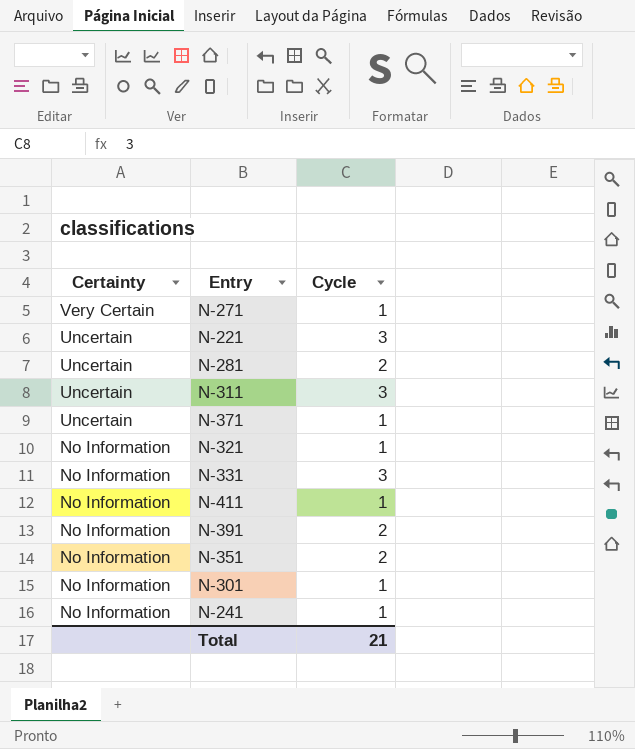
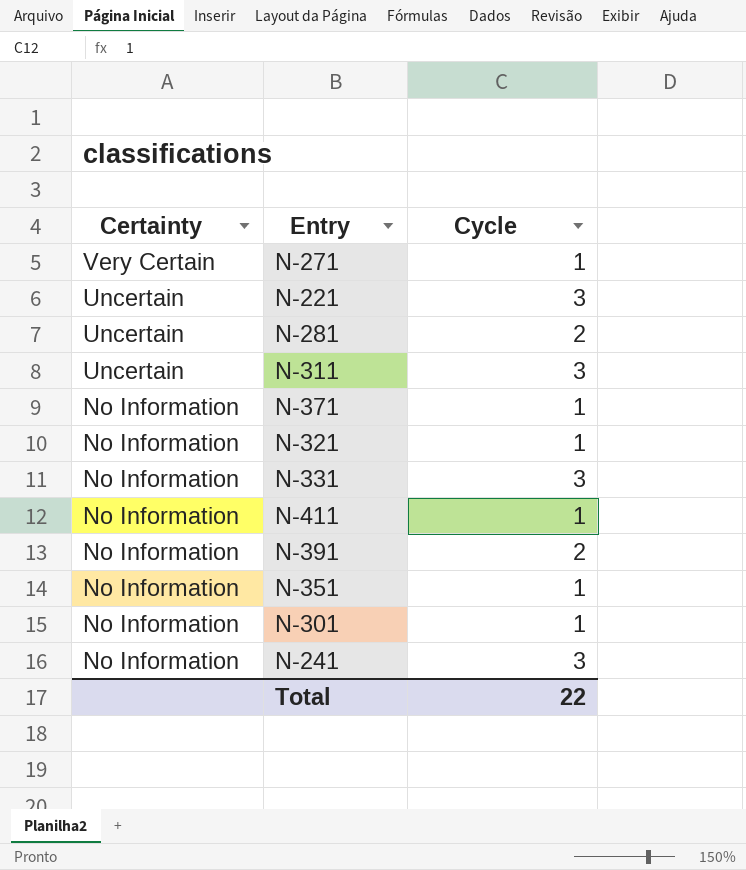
N-371 | Certainty: Uncertain -> No Information
N-351 | Cycle: 2 -> 1
N-241 | Cycle: 1 -> 3
Total | Cycle: 21 -> 22

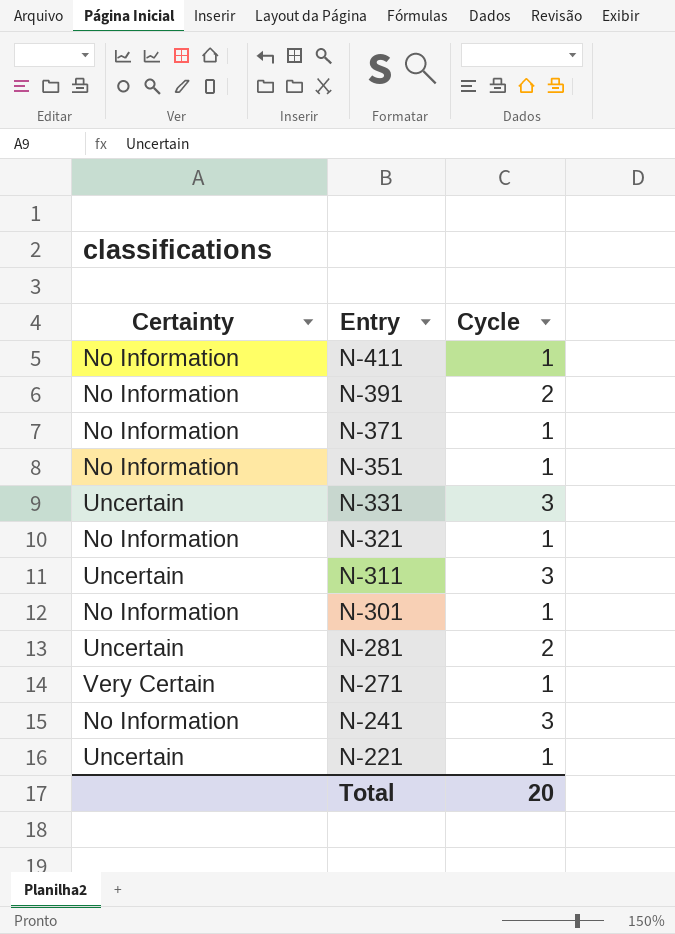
row order: Certainty descending -> Entry descending
N-331 | Certainty: No Information -> Uncertain
N-221 | Cycle: 3 -> 1
Total | Cycle: 22 -> 20

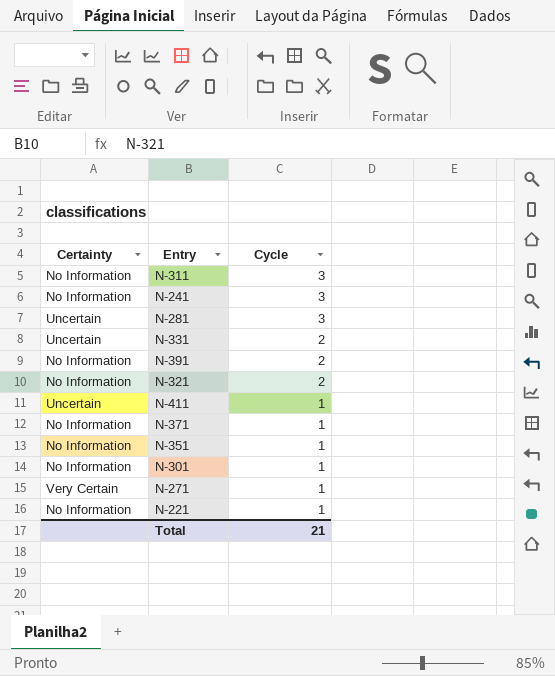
row order: Entry descending -> Cycle descending
N-311 | Certainty: Uncertain -> No Information
N-281 | Cycle: 2 -> 3
N-331 | Cycle: 3 -> 2
N-321 | Cycle: 1 -> 2
N-411 | Certainty: No Information -> Uncertain
N-221 | Certainty: Uncertain -> No Information
Total | Cycle: 20 -> 21

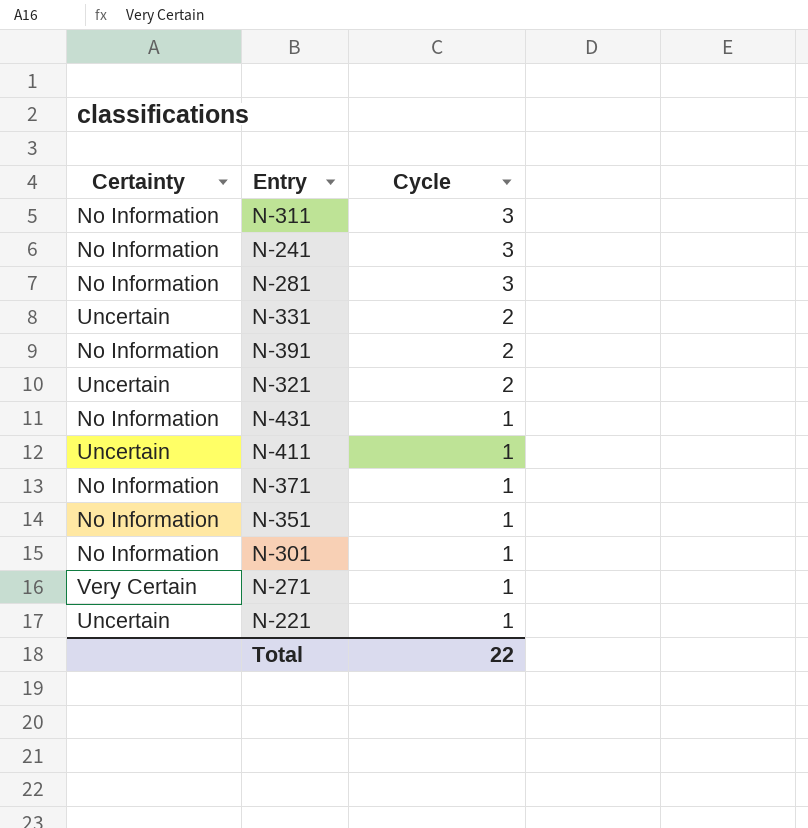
N-281 | Certainty: Uncertain -> No Information
N-321 | Certainty: No Information -> Uncertain
row N-431: none -> No Information | 1
N-221 | Certainty: No Information -> Uncertain
Total | Cycle: 21 -> 22

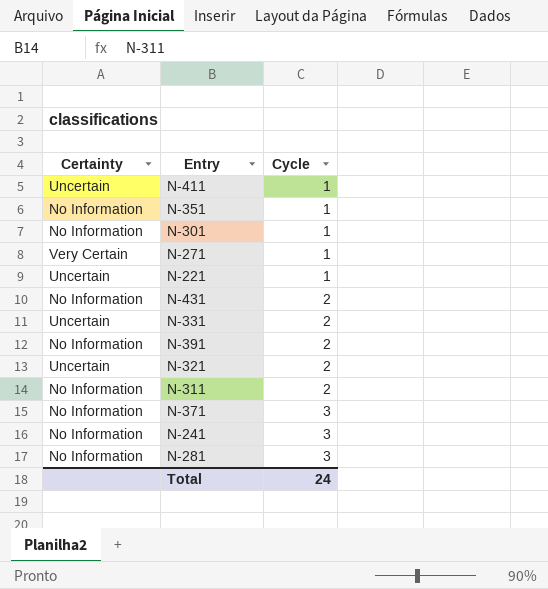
row order: Cycle descending -> Cycle ascending
N-431 | Cycle: 1 -> 2
N-311 | Cycle: 3 -> 2
N-371 | Cycle: 1 -> 3
Total | Cycle: 22 -> 24

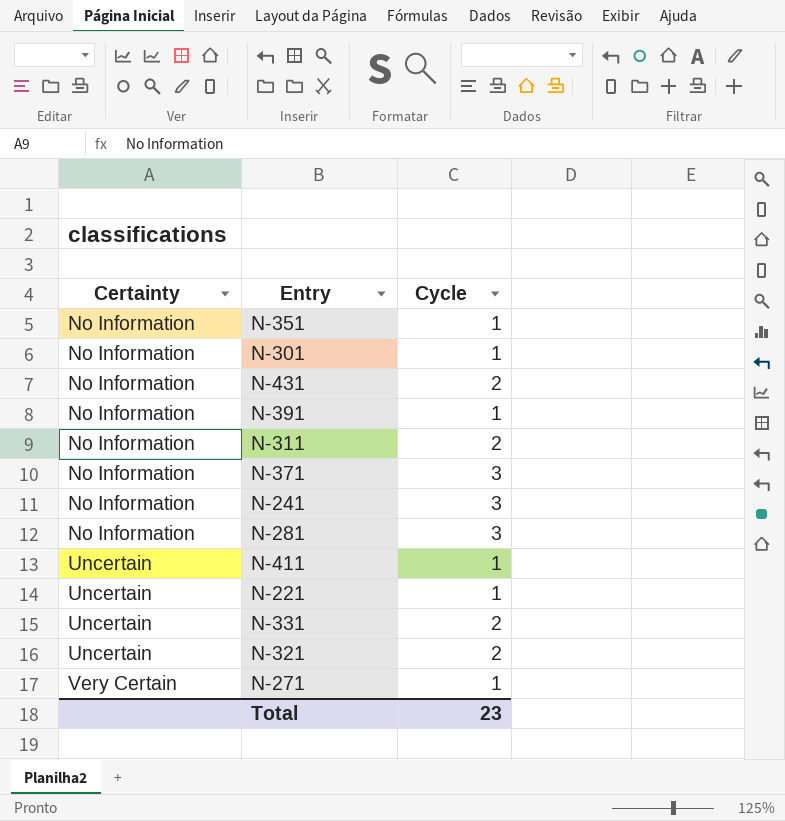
row order: Cycle ascending -> Certainty ascending
N-391 | Cycle: 2 -> 1
Total | Cycle: 24 -> 23

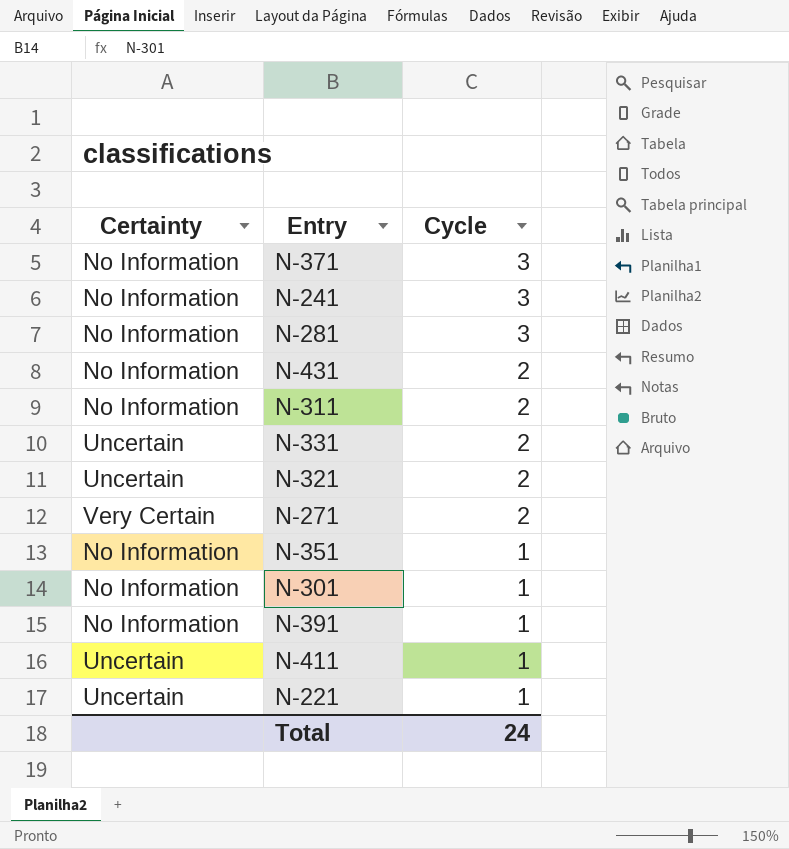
row order: Certainty ascending -> Cycle descending
N-271 | Cycle: 1 -> 2
Total | Cycle: 23 -> 24

